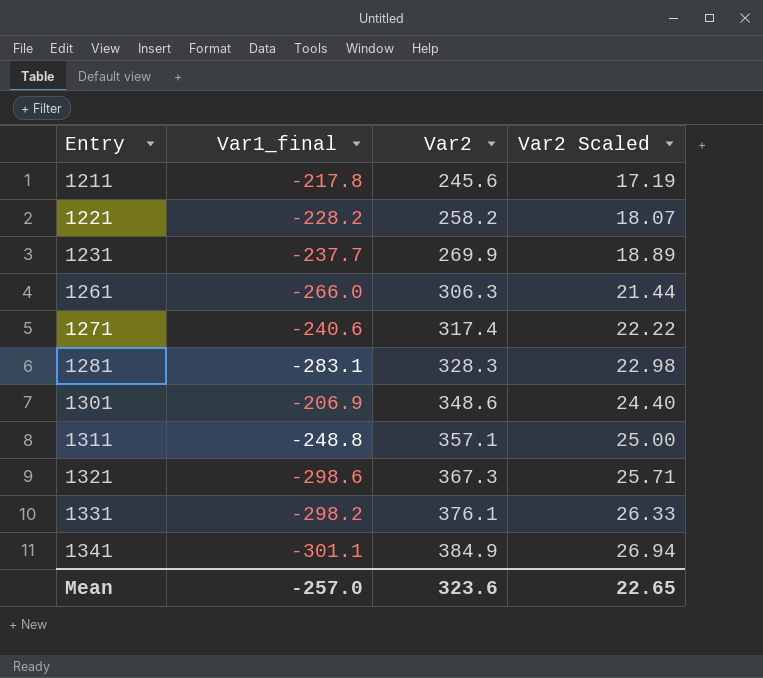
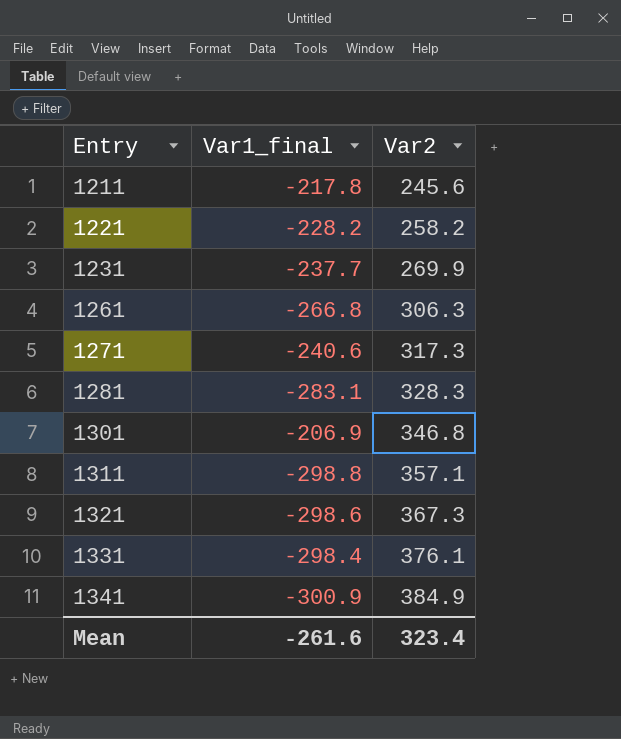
column Var2 Scaled | formula: [Var2] * 0.07 -> none
1261 | Var1_final: -266.0 -> -266.8
1271 | Var2: 317.4 -> 317.3
1301 | Var2: 348.6 -> 346.8
1311 | Var1_final: -248.8 -> -298.8
1331 | Var1_final: -298.2 -> -298.4
1341 | Var1_final: -301.1 -> -300.9
Mean | Var1_final: -257.0 -> -261.6
Mean | Var2: 323.6 -> 323.4

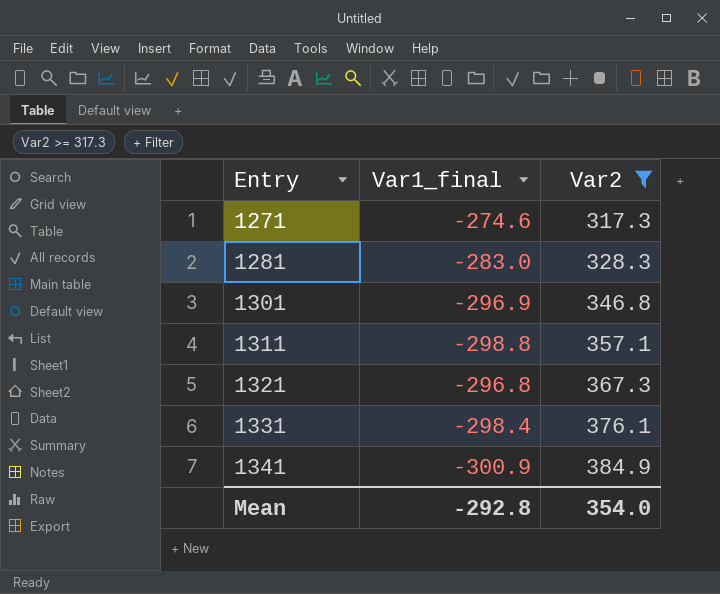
filter: none -> Var2 >= 317.3
1271 | Var1_final: -240.6 -> -274.6
1281 | Var1_final: -283.1 -> -283.0
1301 | Var1_final: -206.9 -> -296.9
1321 | Var1_final: -298.6 -> -296.8
Mean | Var1_final: -261.6 -> -292.8
Mean | Var2: 323.4 -> 354.0

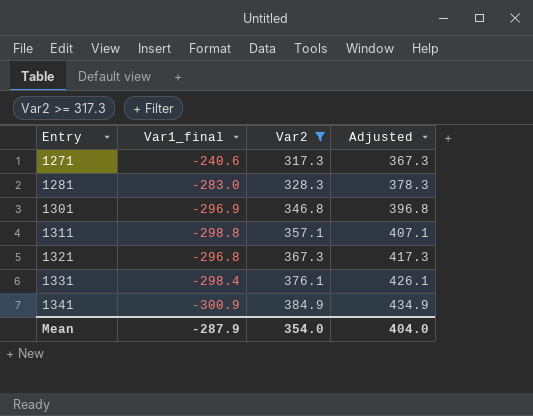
column Adjusted | formula: none -> [Var2] + 50
1271 | Var1_final: -274.6 -> -240.6
Mean | Var1_final: -292.8 -> -287.9

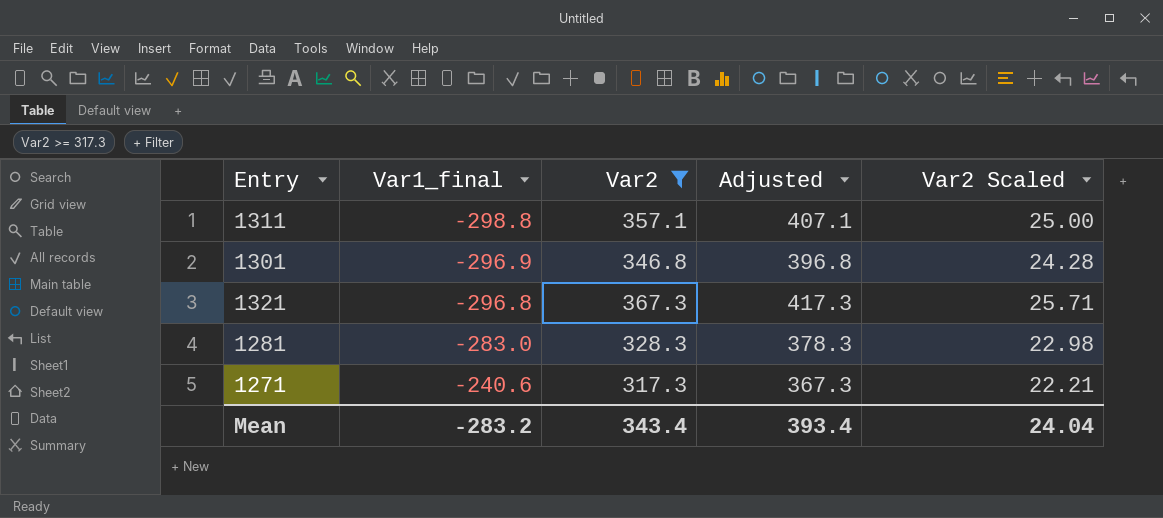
row order: Entry ascending -> Var1_final ascending
column Var2 Scaled | formula: none -> [Var2] * 0.07
row 1331: -298.4 | 376.1 | 426.1 -> none
row 1341: -300.9 | 384.9 | 434.9 -> none
Mean | Var1_final: -287.9 -> -283.2
Mean | Var2: 354.0 -> 343.4
Mean | Adjusted: 404.0 -> 393.4

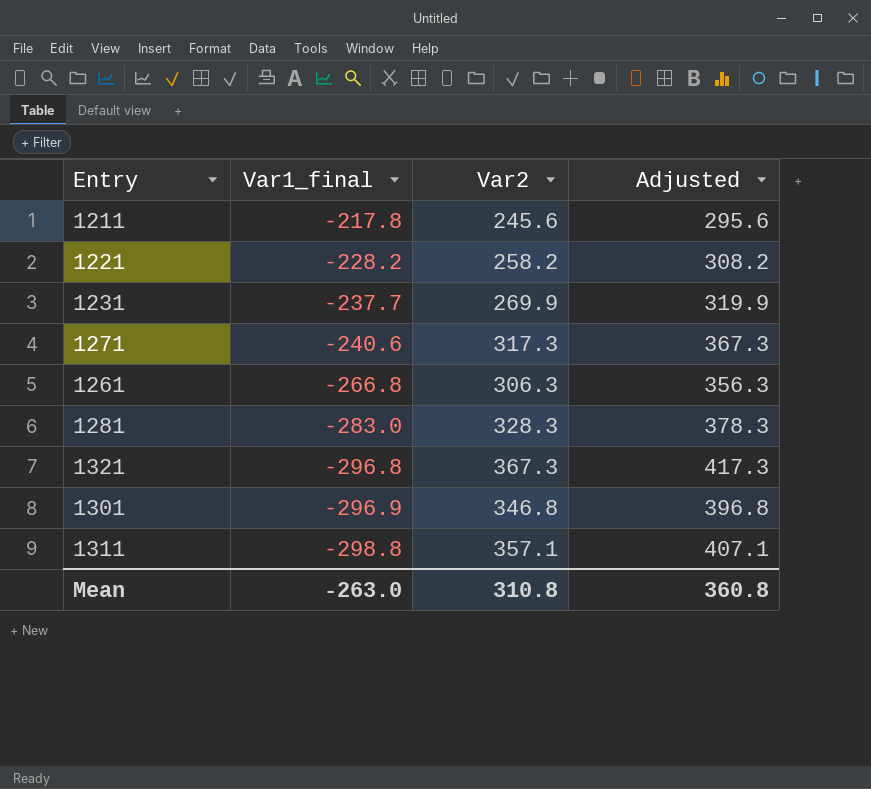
filter: Var2 >= 317.3 -> none
row order: Var1_final ascending -> Var1_final descending
column Var2 Scaled | formula: [Var2] * 0.07 -> none
Mean | Var1_final: -283.2 -> -263.0
Mean | Var2: 343.4 -> 310.8
Mean | Adjusted: 393.4 -> 360.8

